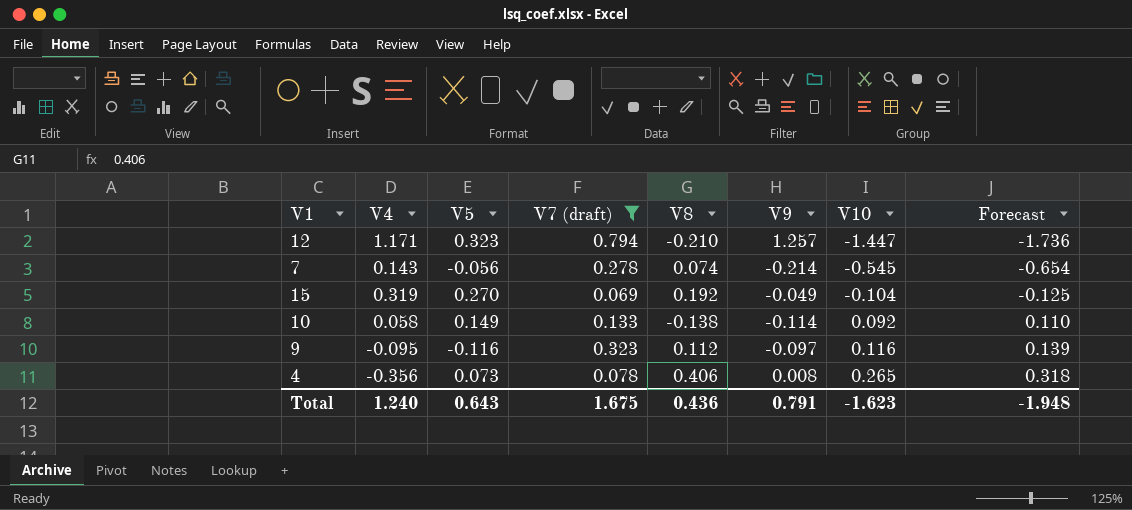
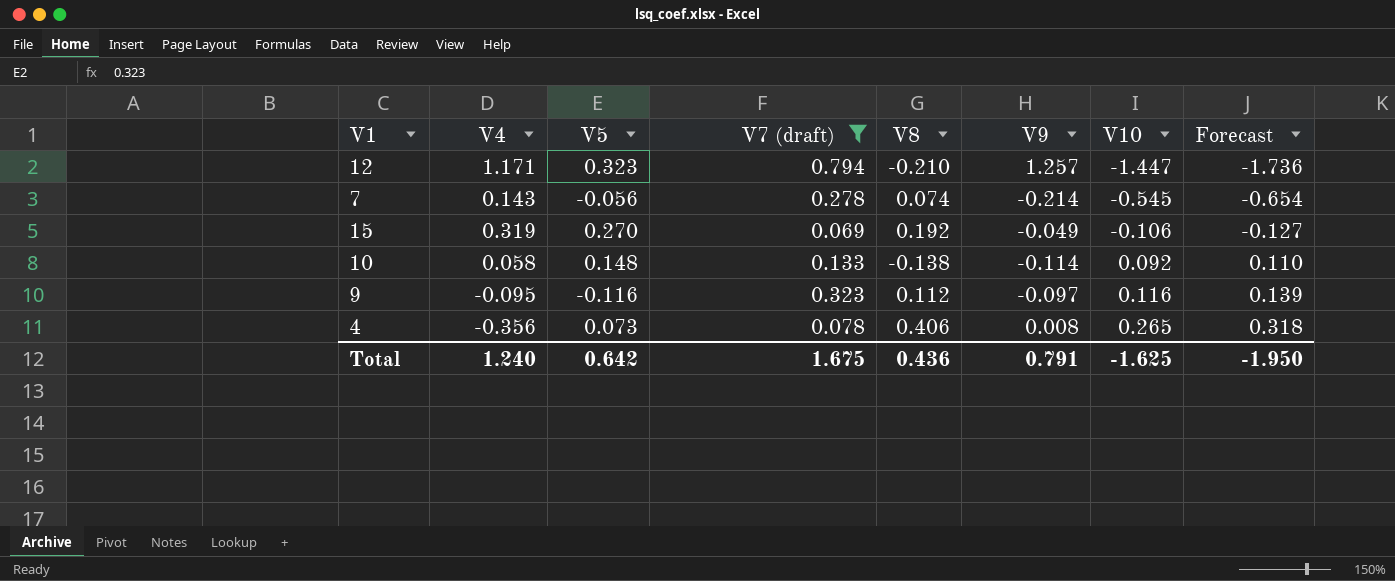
15 | V10: -0.104 -> -0.106
15 | Forecast: -0.125 -> -0.127
10 | V5: 0.149 -> 0.148
Total | V5: 0.643 -> 0.642
Total | V10: -1.623 -> -1.625
Total | Forecast: -1.948 -> -1.950

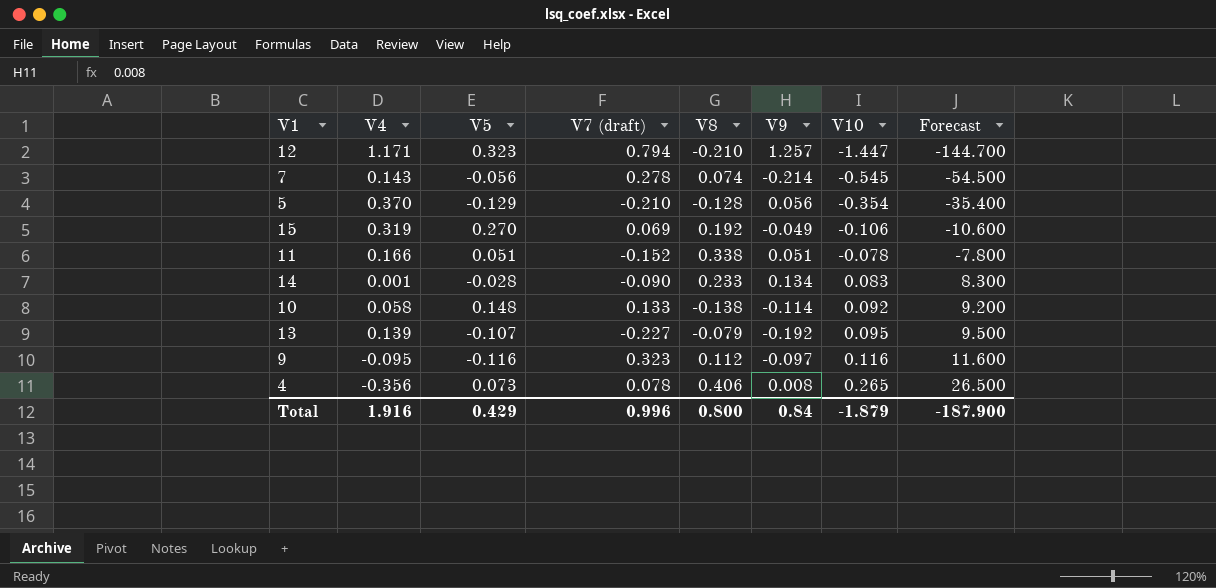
filter: V7 (draft) >= 0.069 -> none
column Forecast | formula: [V10] * 1.2 -> [V10] * 100
Total | V4: 1.240 -> 1.916
Total | V5: 0.642 -> 0.429
Total | V7 (draft): 1.675 -> 0.996
Total | V8: 0.436 -> 0.800
Total | V9: 0.791 -> 0.84
Total | V10: -1.625 -> -1.879
Total | Forecast: -1.950 -> -187.900

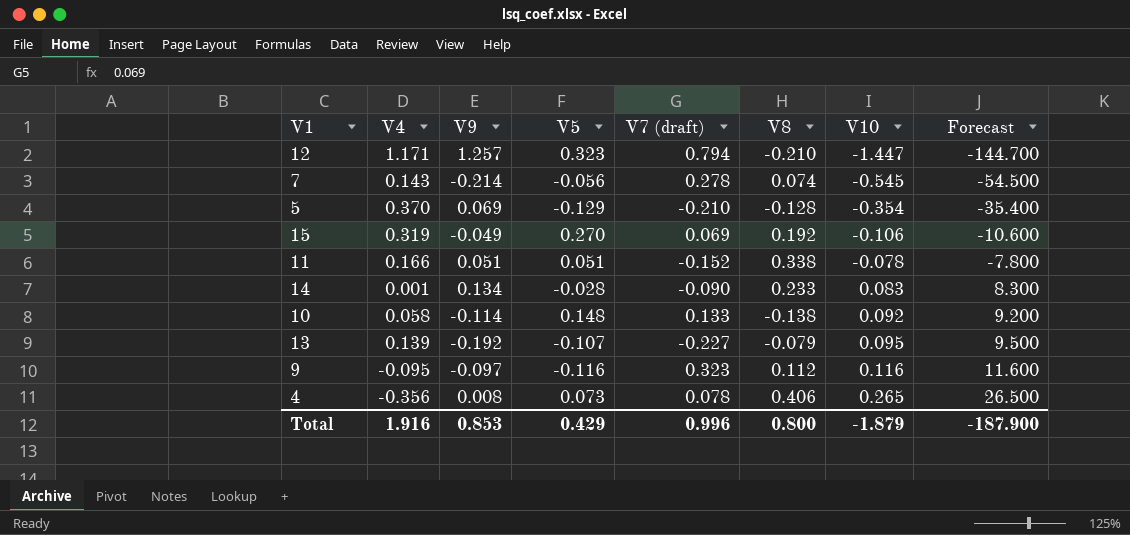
column V9 | position: 6 -> 3
5 | V9: 0.056 -> 0.069
Total | V9: 0.84 -> 0.853

